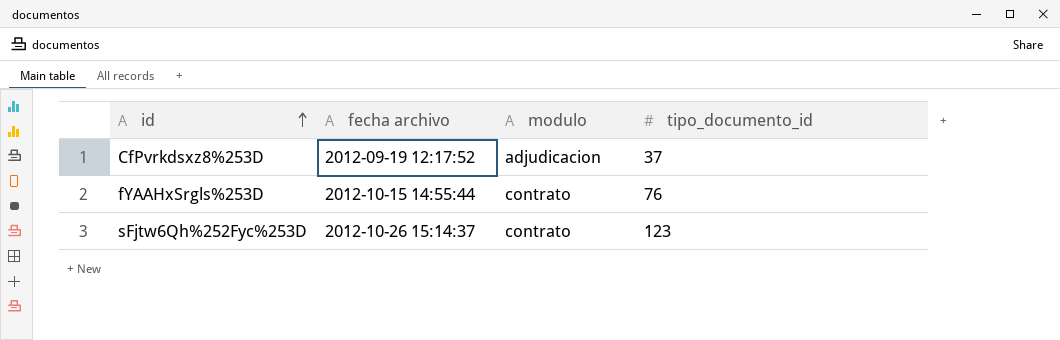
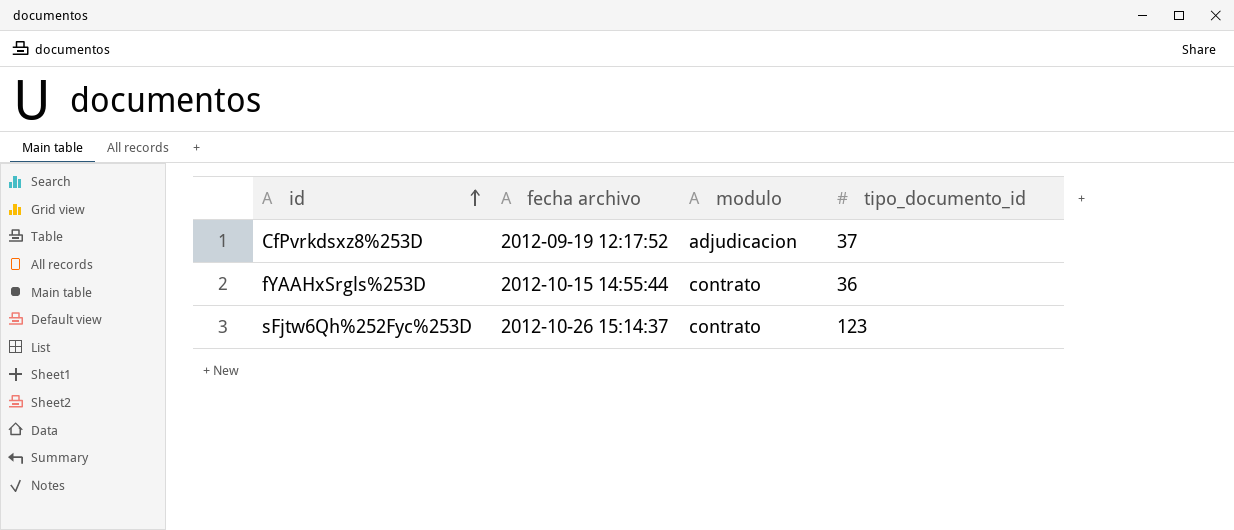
fYAAHxSrgls%253D | tipo_documento_id: 76 -> 36

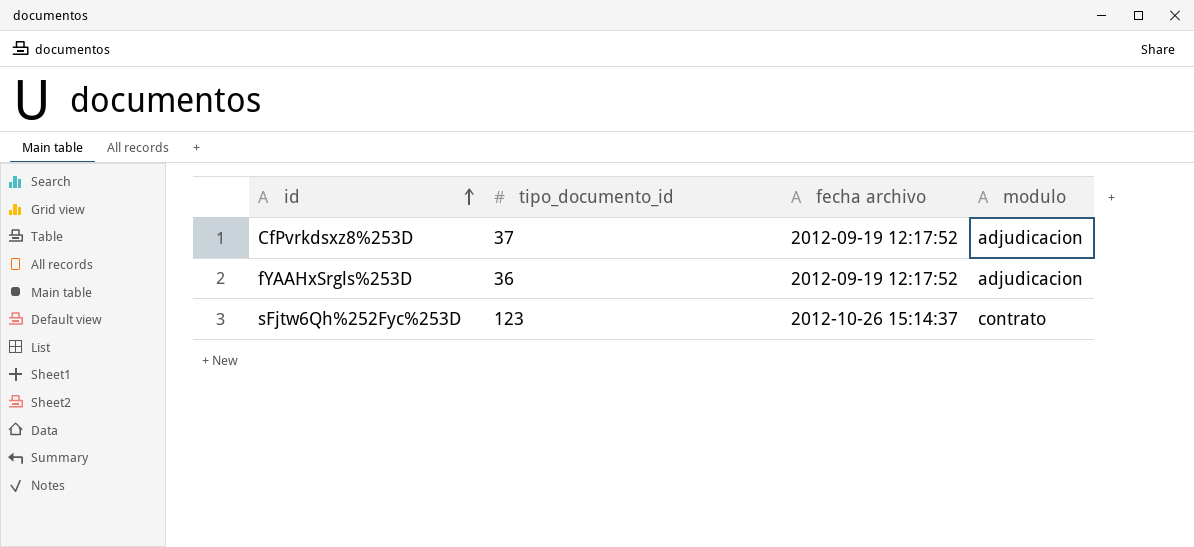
column tipo_documento_id | position: 4 -> 2
fYAAHxSrgls%253D | fecha archivo: 2012-10-15 14:55:44 -> 2012-09-19 12:17:52
fYAAHxSrgls%253D | modulo: contrato -> adjudicacion

